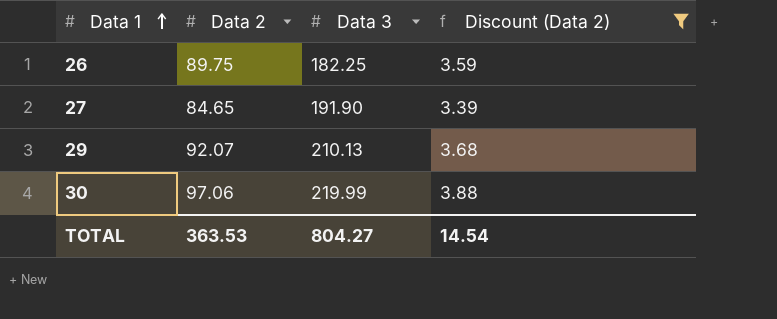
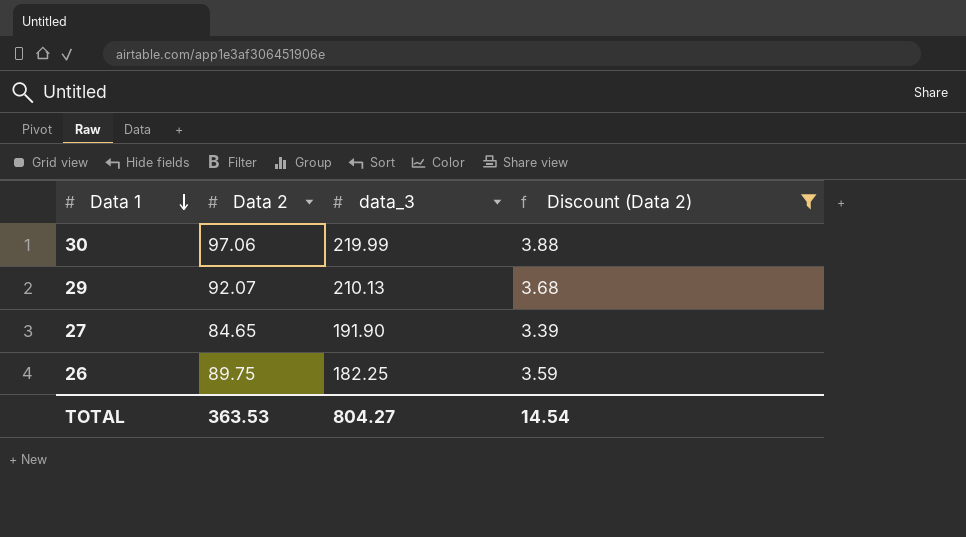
row order: Data 1 ascending -> Data 1 descending
column name: Data 3 -> data_3

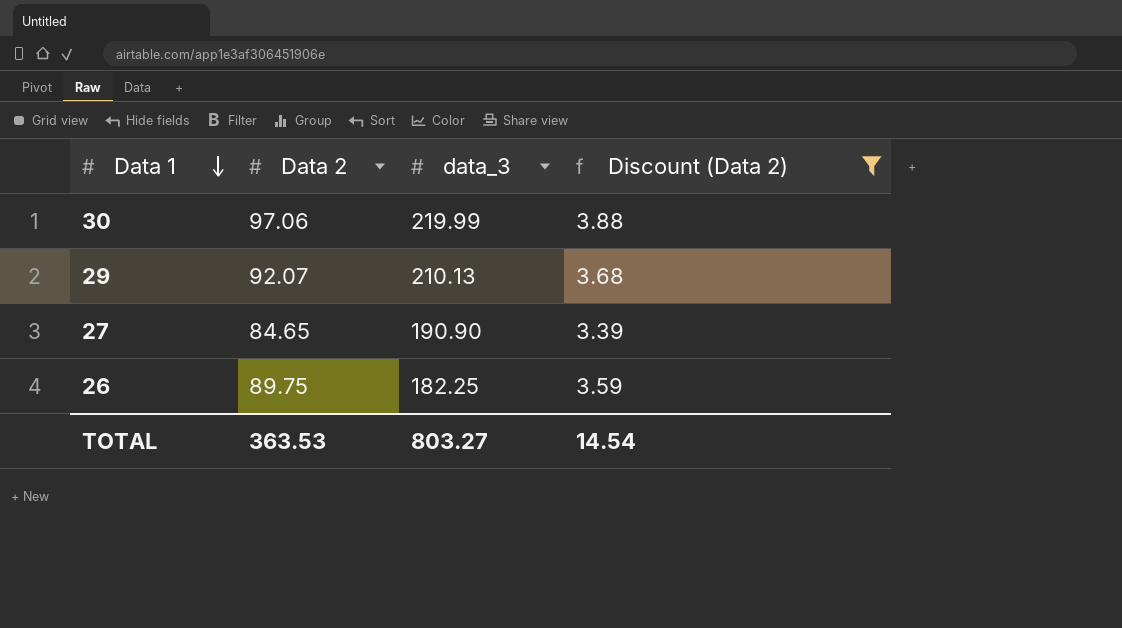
27 | data_3: 191.90 -> 190.90
TOTAL | data_3: 804.27 -> 803.27

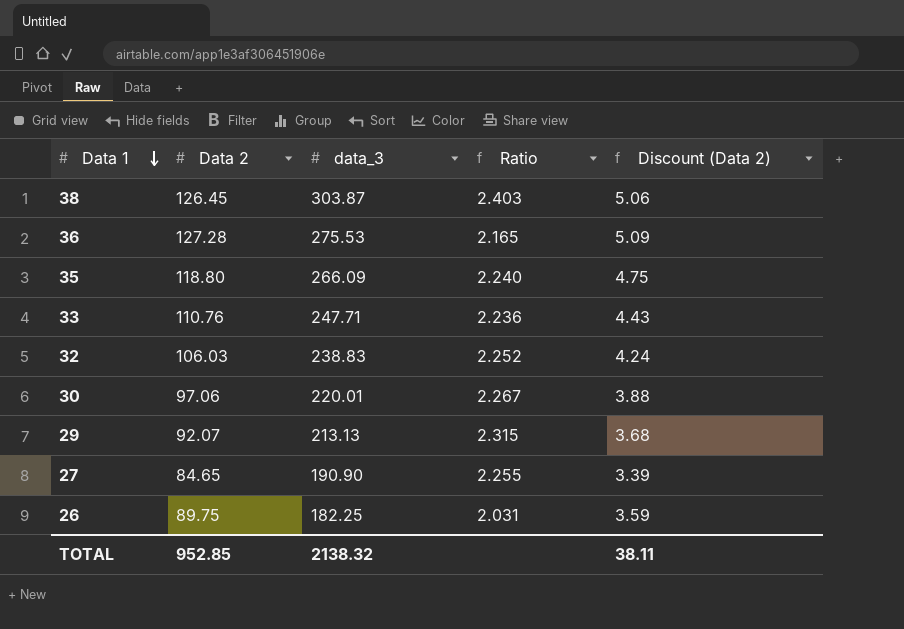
filter: Discount (Data 2) <= 3.88 -> none
column Ratio | formula: none -> [data_3] / [Data 2]
30 | data_3: 219.99 -> 220.01
29 | data_3: 210.13 -> 213.13
TOTAL | Data 2: 363.53 -> 952.85
TOTAL | data_3: 803.27 -> 2138.32
TOTAL | Discount (Data 2): 14.54 -> 38.11

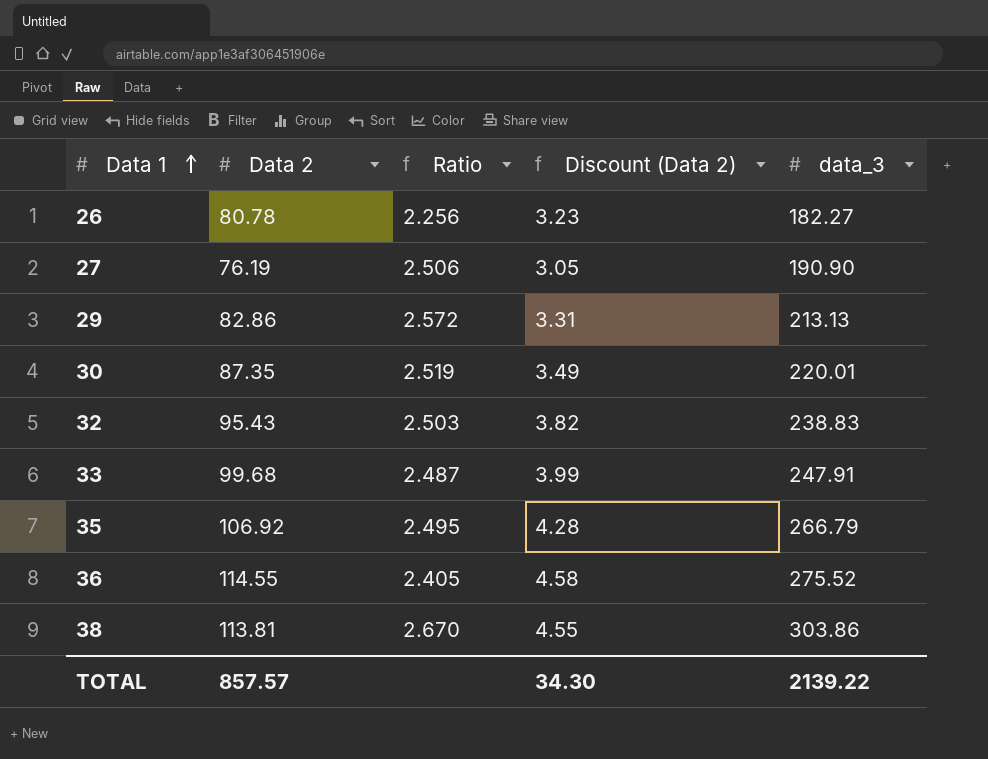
row order: Data 1 descending -> Data 1 ascending
column data_3 | position: 3 -> 5
26 | Data 2: 89.75 -> 80.78
26 | Ratio: 2.031 -> 2.256
26 | Discount (Data 2): 3.59 -> 3.23
26 | data_3: 182.25 -> 182.27
27 | Data 2: 84.65 -> 76.19
27 | Ratio: 2.255 -> 2.506
27 | Discount (Data 2): 3.39 -> 3.05
29 | Data 2: 92.07 -> 82.86
29 | Ratio: 2.315 -> 2.572
29 | Discount (Data 2): 3.68 -> 3.31
30 | Data 2: 97.06 -> 87.35
30 | Ratio: 2.267 -> 2.519
30 | Discount (Data 2): 3.88 -> 3.49
32 | Data 2: 106.03 -> 95.43
32 | Ratio: 2.252 -> 2.503
32 | Discount (Data 2): 4.24 -> 3.82
33 | Data 2: 110.76 -> 99.68
33 | Ratio: 2.236 -> 2.487
33 | Discount (Data 2): 4.43 -> 3.99
33 | data_3: 247.71 -> 247.91
35 | Data 2: 118.80 -> 106.92
35 | Ratio: 2.240 -> 2.495
35 | Discount (Data 2): 4.75 -> 4.28
35 | data_3: 266.09 -> 266.79
36 | Data 2: 127.28 -> 114.55
36 | Ratio: 2.165 -> 2.405
36 | Discount (Data 2): 5.09 -> 4.58
36 | data_3: 275.53 -> 275.52
38 | Data 2: 126.45 -> 113.81
38 | Ratio: 2.403 -> 2.670
38 | Discount (Data 2): 5.06 -> 4.55
38 | data_3: 303.87 -> 303.86
TOTAL | Data 2: 952.85 -> 857.57
TOTAL | Discount (Data 2): 38.11 -> 34.30
TOTAL | data_3: 2138.32 -> 2139.22

